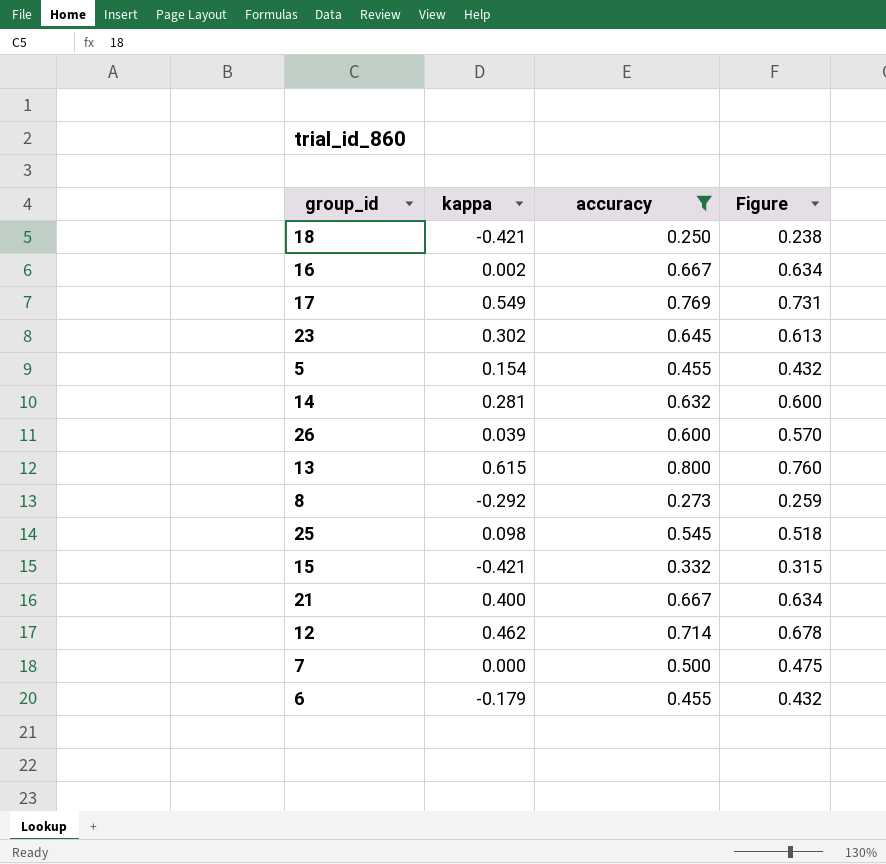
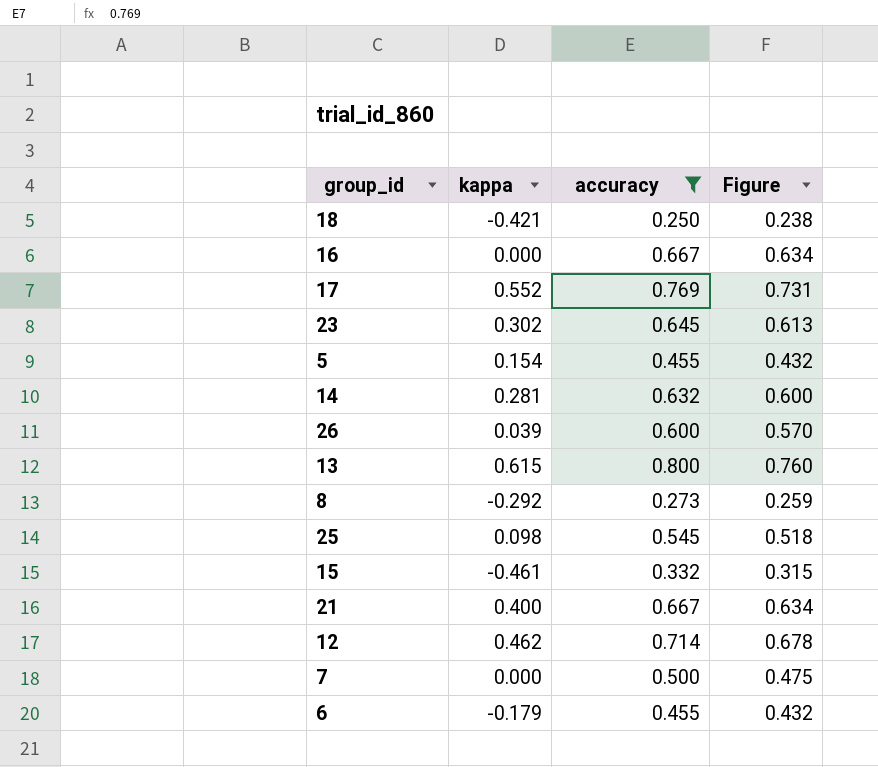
16 | kappa: 0.002 -> 0.000
17 | kappa: 0.549 -> 0.552
15 | kappa: -0.421 -> -0.461

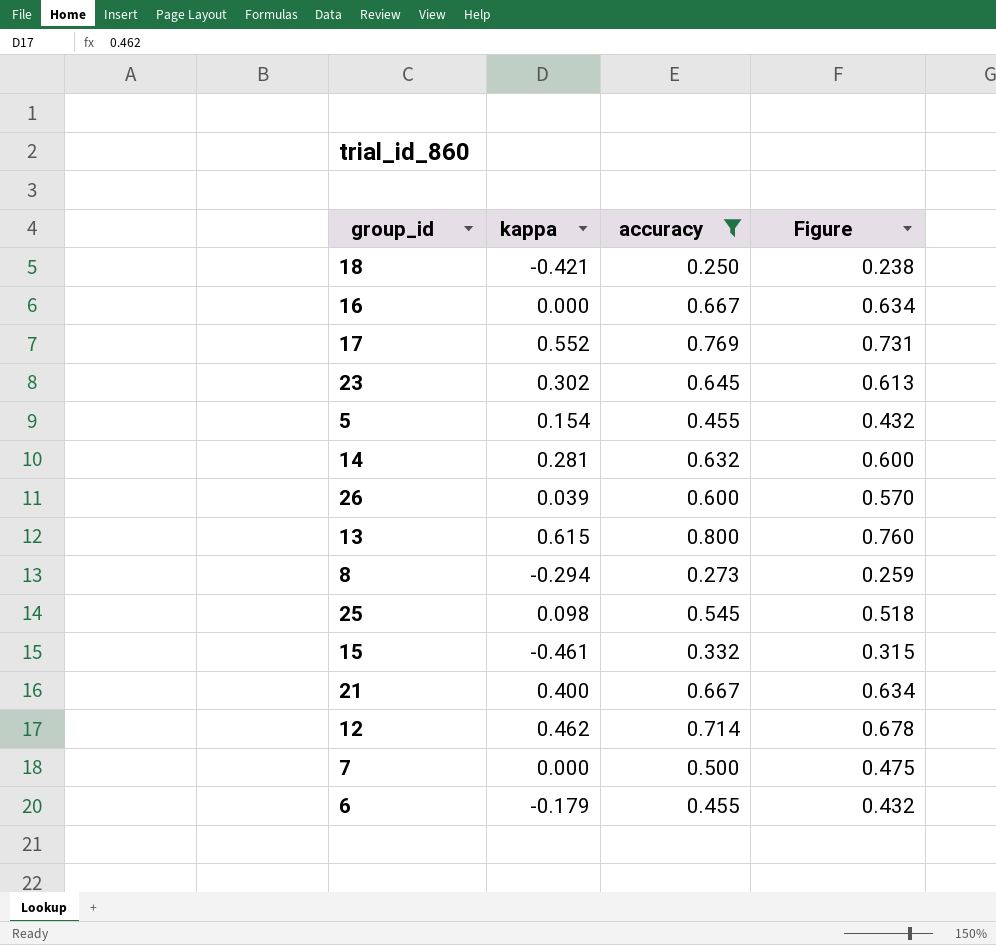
8 | kappa: -0.292 -> -0.294

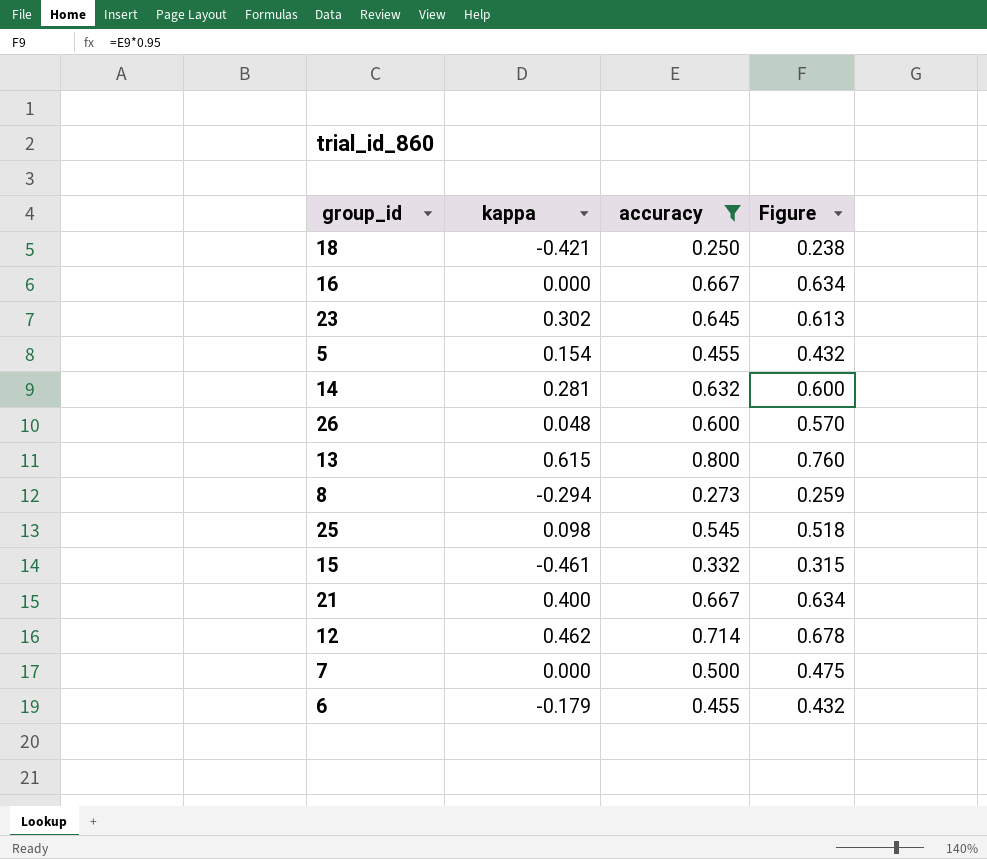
row 17: 0.552 | 0.769 | 0.731 -> none
26 | kappa: 0.039 -> 0.048

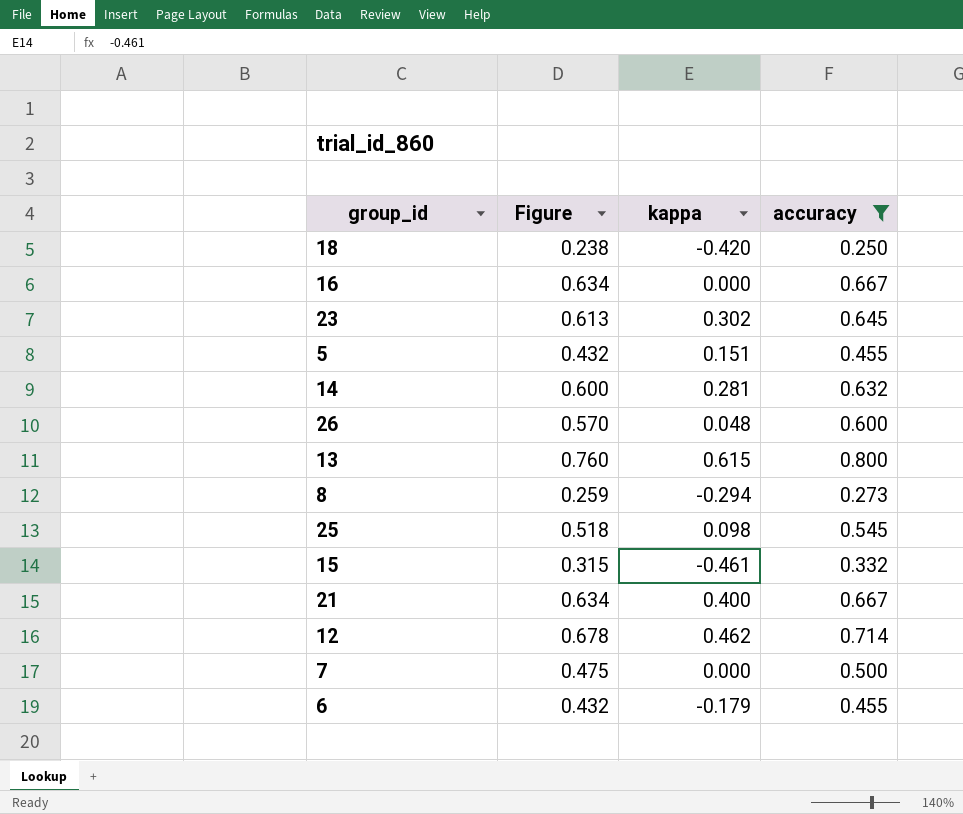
column Figure | position: 4 -> 2
18 | kappa: -0.421 -> -0.420
5 | kappa: 0.154 -> 0.151

